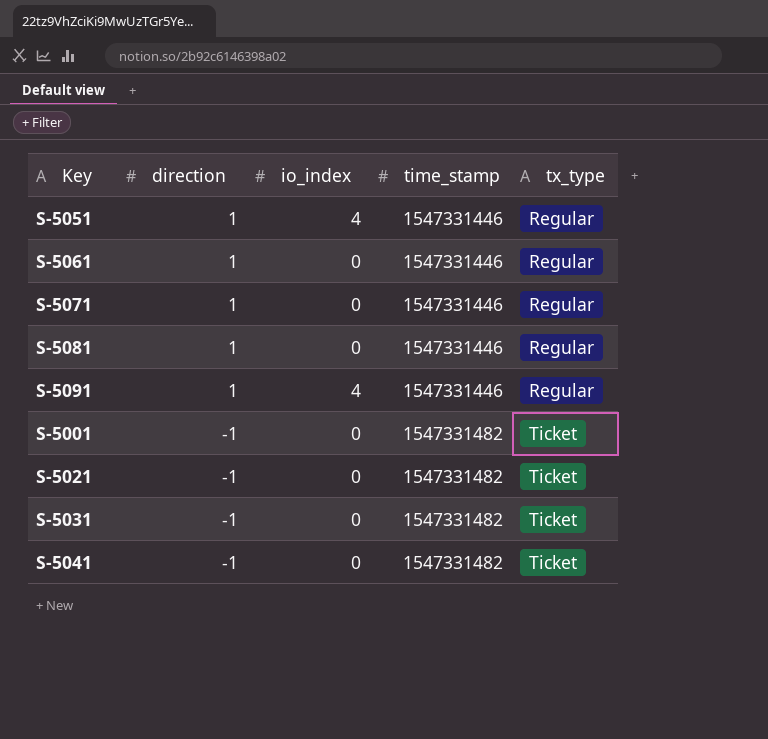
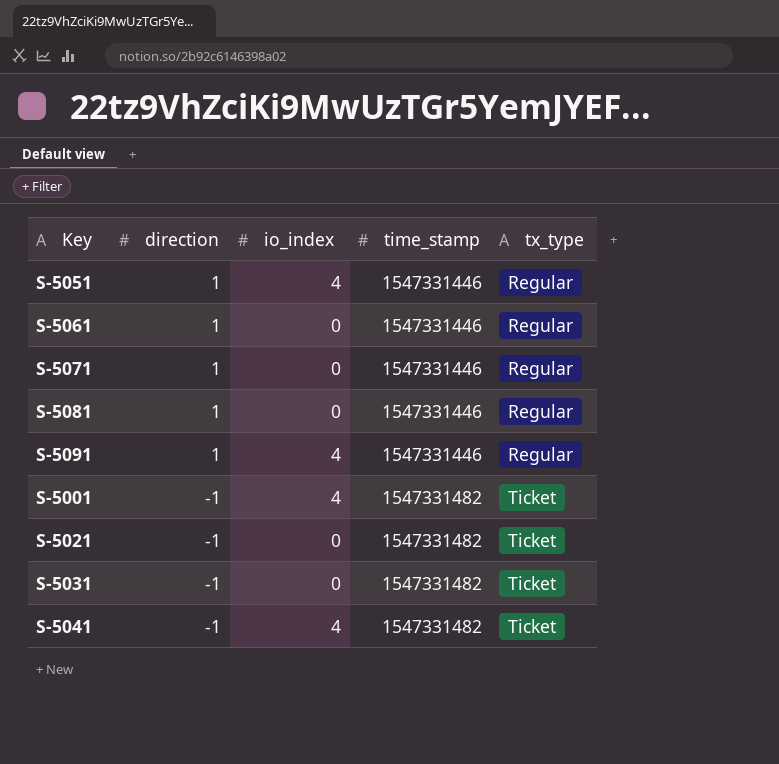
S-5001 | io_index: 0 -> 4
S-5041 | io_index: 0 -> 4

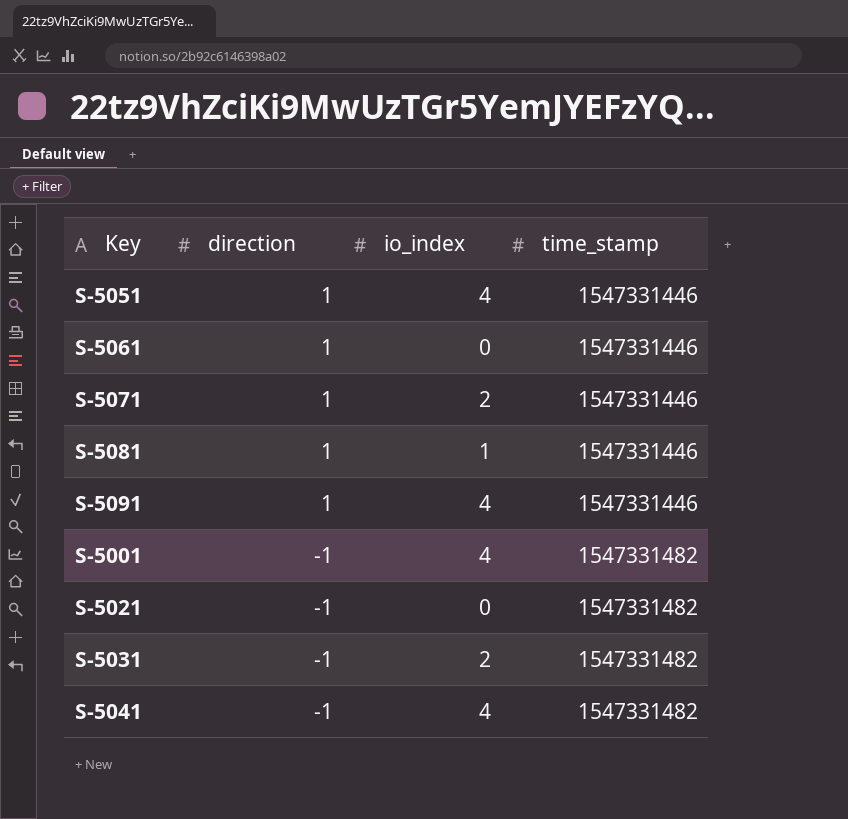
column tx_type | position: 5 -> none
S-5071 | io_index: 0 -> 2
S-5081 | io_index: 0 -> 1
S-5031 | io_index: 0 -> 2

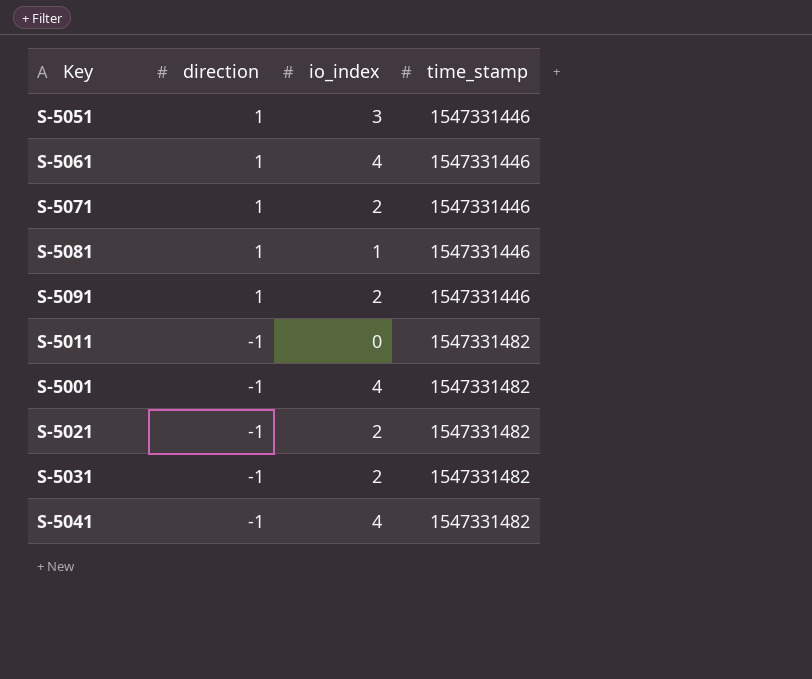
S-5051 | io_index: 4 -> 3
S-5061 | io_index: 0 -> 4
S-5091 | io_index: 4 -> 2
row S-5011: none -> -1 | 0 | 1547331482
S-5021 | io_index: 0 -> 2

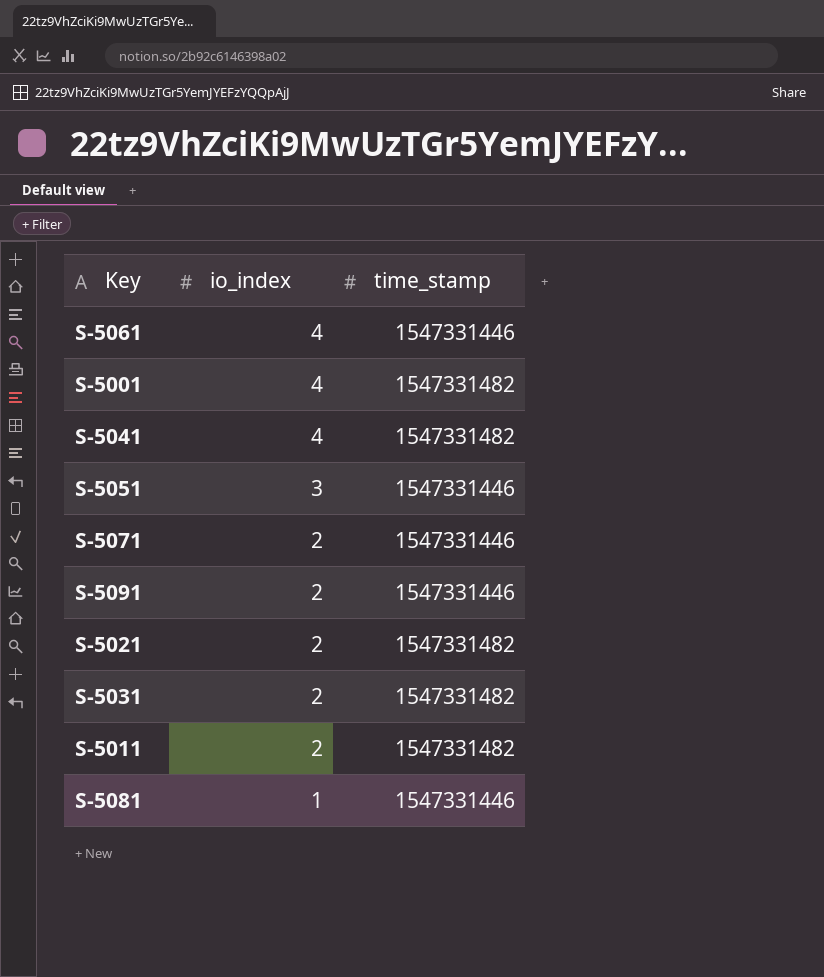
row order: direction descending -> io_index descending
column direction | position: 2 -> none
S-5011 | io_index: 0 -> 2

